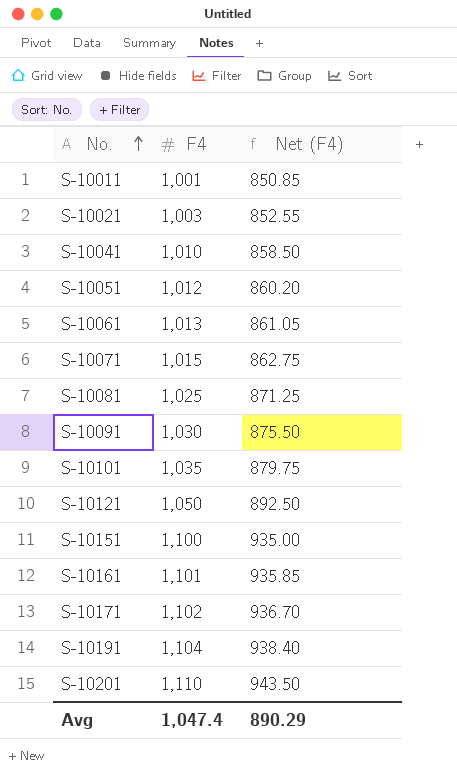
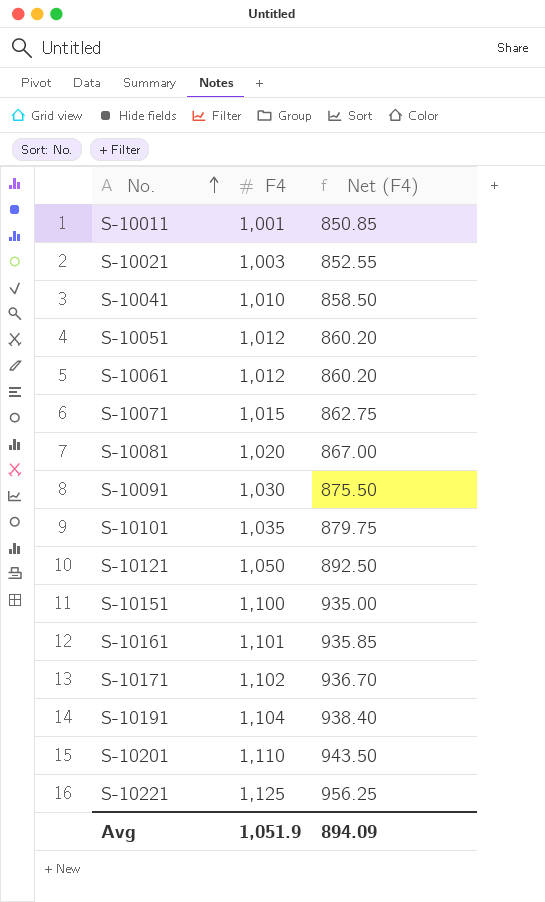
S-10061 | F4: 1,013 -> 1,012
S-10061 | Net (F4): 861.05 -> 860.20
S-10081 | F4: 1,025 -> 1,020
S-10081 | Net (F4): 871.25 -> 867.00
row S-10221: none -> 1,125 | 956.25
Avg | F4: 1,047.4 -> 1,051.9
Avg | Net (F4): 890.29 -> 894.09

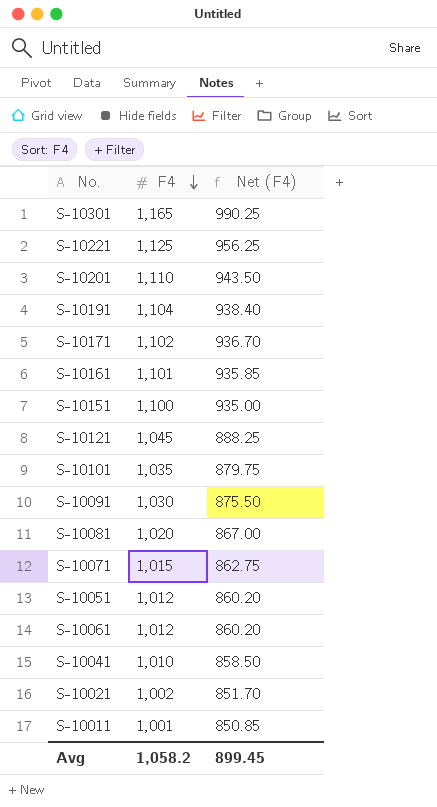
row order: No. ascending -> F4 descending
row S-10301: none -> 1,165 | 990.25
S-10121 | F4: 1,050 -> 1,045
S-10121 | Net (F4): 892.50 -> 888.25
S-10021 | F4: 1,003 -> 1,002
S-10021 | Net (F4): 852.55 -> 851.70
Avg | F4: 1,051.9 -> 1,058.2
Avg | Net (F4): 894.09 -> 899.45

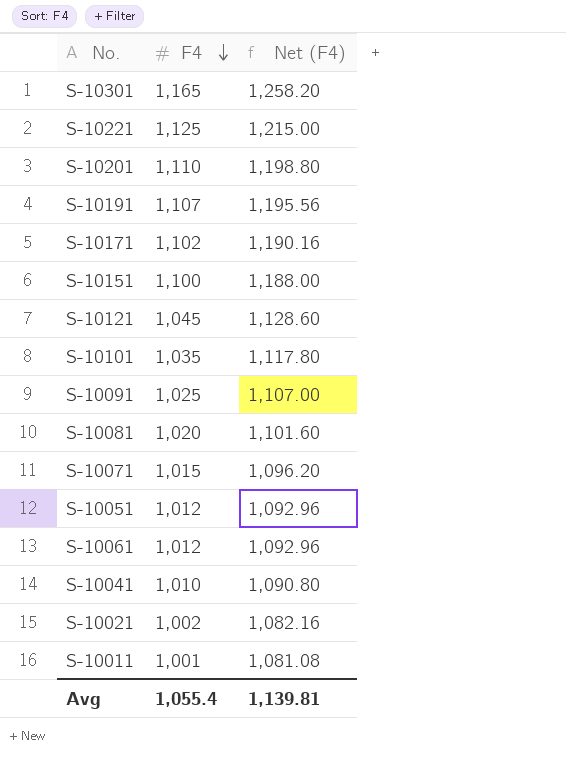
column Net (F4) | formula: [F4] * 0.85 -> [F4] * 1.08
row S-10161: 1,101 | 935.85 -> none
S-10191 | F4: 1,104 -> 1,107
S-10091 | F4: 1,030 -> 1,025
Avg | F4: 1,058.2 -> 1,055.4
Avg | Net (F4): 899.45 -> 1,139.81

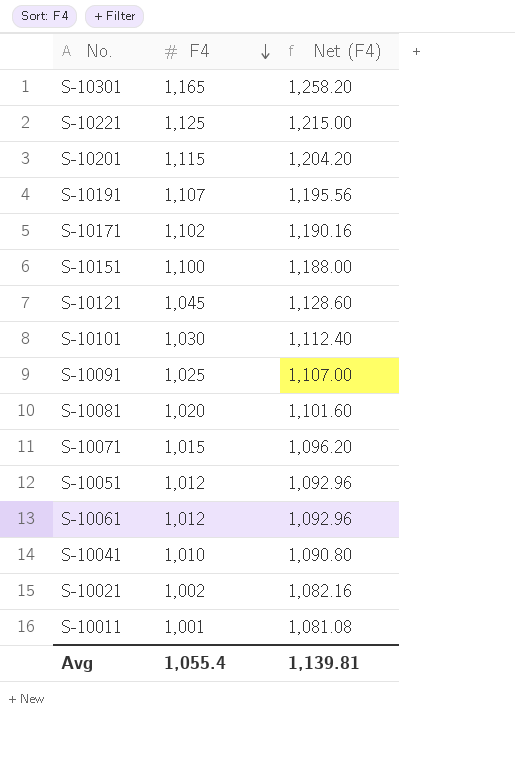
S-10201 | F4: 1,110 -> 1,115
S-10201 | Net (F4): 1,198.80 -> 1,204.20
S-10101 | F4: 1,035 -> 1,030
S-10101 | Net (F4): 1,117.80 -> 1,112.40

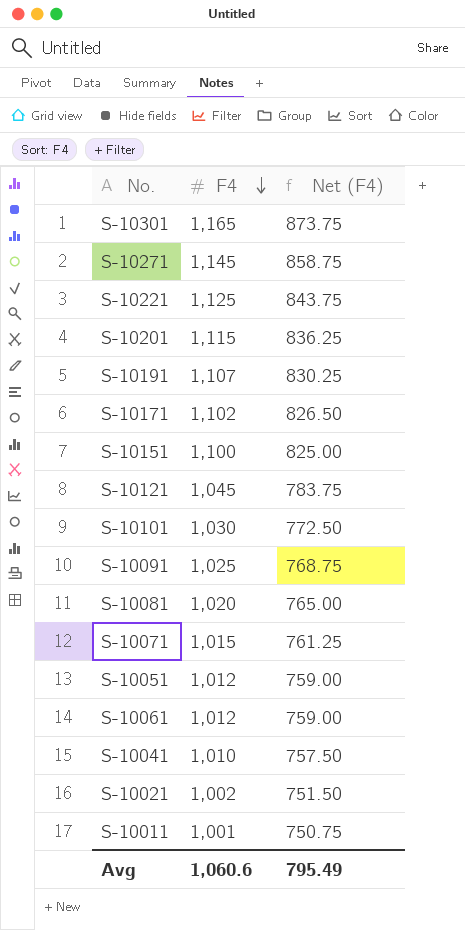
column Net (F4) | formula: [F4] * 1.08 -> [F4] * 0.75
row S-10271: none -> 1,145 | 858.75
Avg | F4: 1,055.4 -> 1,060.6
Avg | Net (F4): 1,139.81 -> 795.49

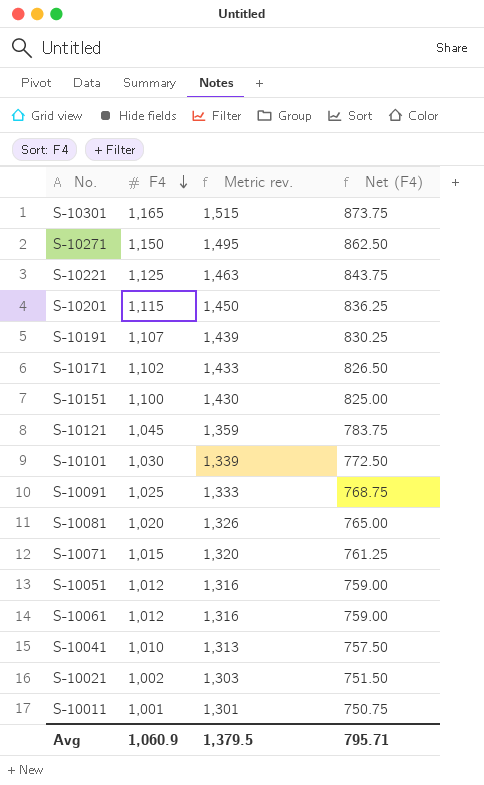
column Metric rev. | formula: none -> [F4] * 1.3
S-10271 | F4: 1,145 -> 1,150
S-10271 | Net (F4): 858.75 -> 862.50
Avg | F4: 1,060.6 -> 1,060.9
Avg | Net (F4): 795.49 -> 795.71

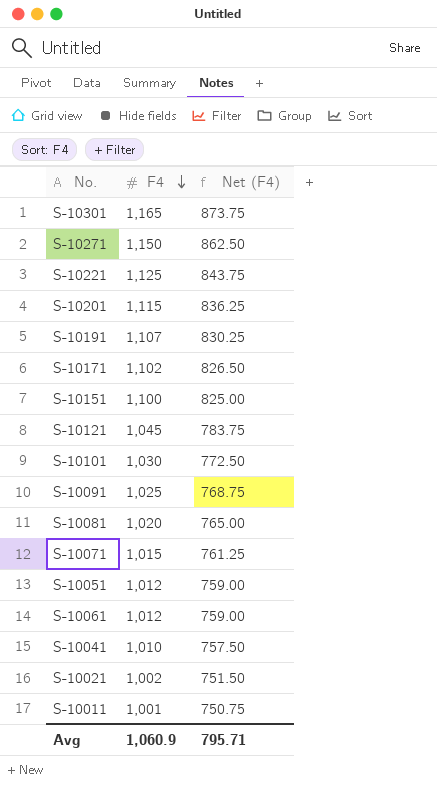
column Metric rev. | formula: [F4] * 1.3 -> none

